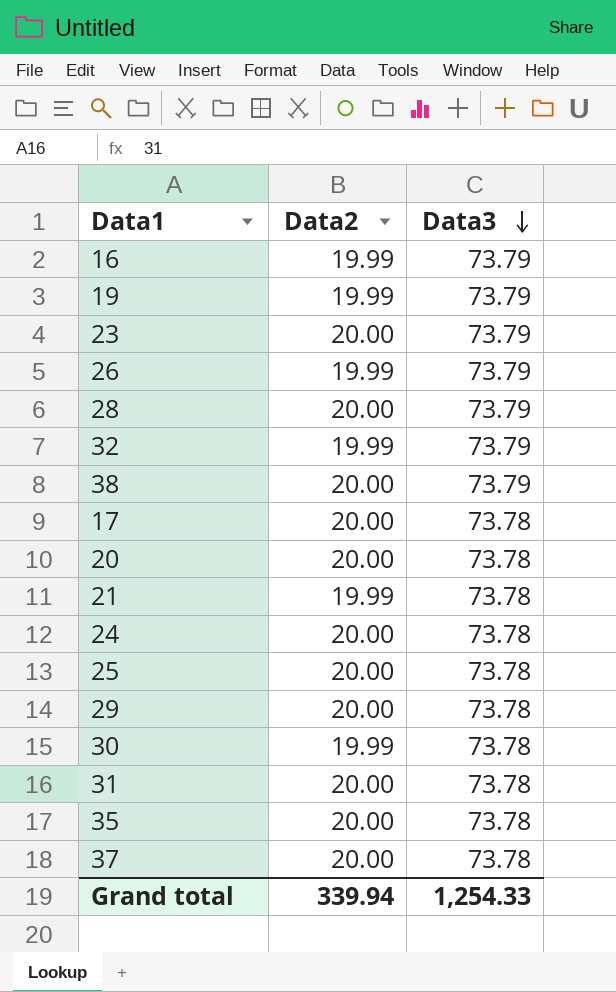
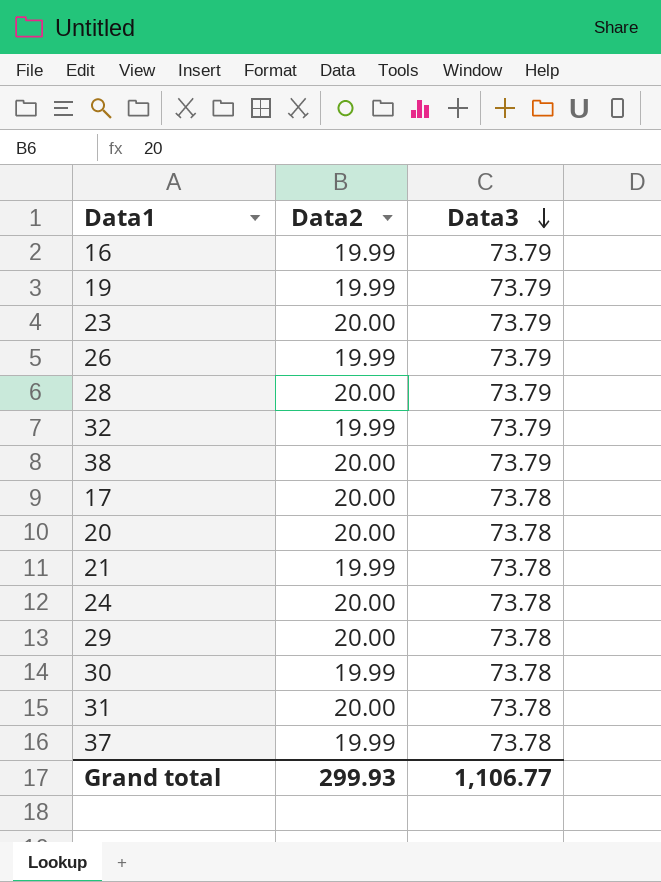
row 25: 20.00 | 73.78 -> none
row 35: 20.00 | 73.78 -> none
37 | Data2: 20.00 -> 19.99
Grand total | Data2: 339.94 -> 299.93
Grand total | Data3: 1,254.33 -> 1,106.77

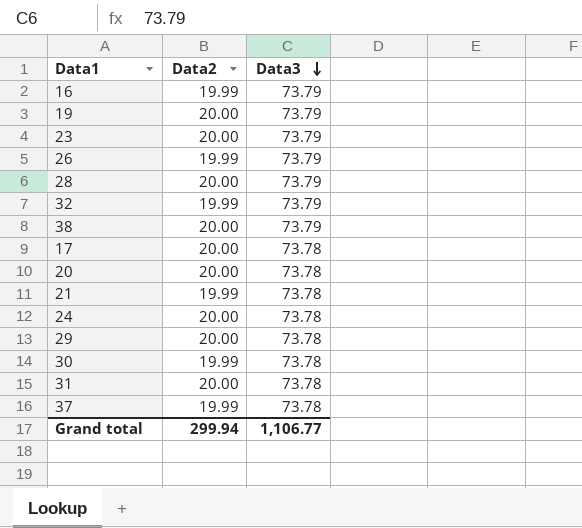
19 | Data2: 19.99 -> 20.00
Grand total | Data2: 299.93 -> 299.94

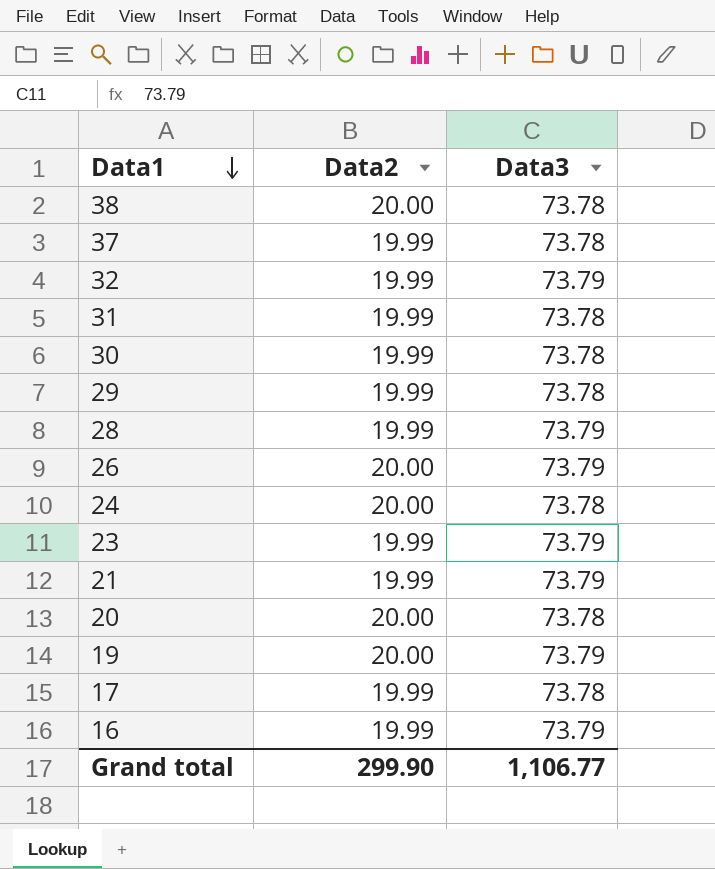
row order: Data3 descending -> Data1 descending
38 | Data3: 73.79 -> 73.78
31 | Data2: 20.00 -> 19.99
29 | Data2: 20.00 -> 19.99
28 | Data2: 20.00 -> 19.99
26 | Data2: 19.99 -> 20.00
23 | Data2: 20.00 -> 19.99
21 | Data3: 73.78 -> 73.79
17 | Data2: 20.00 -> 19.99
Grand total | Data2: 299.94 -> 299.90

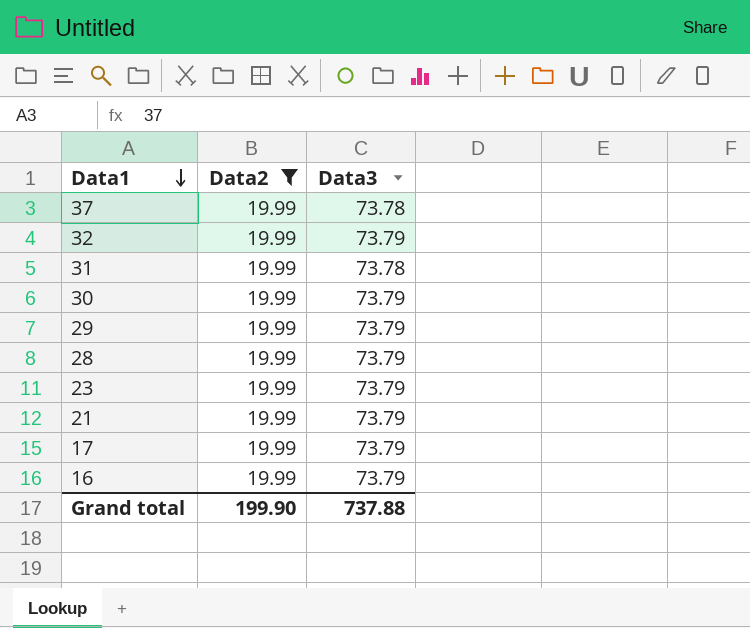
filter: none -> Data2 = 19.99
30 | Data3: 73.78 -> 73.79
29 | Data3: 73.78 -> 73.79
17 | Data3: 73.78 -> 73.79
Grand total | Data2: 299.90 -> 199.90
Grand total | Data3: 1,106.77 -> 737.88

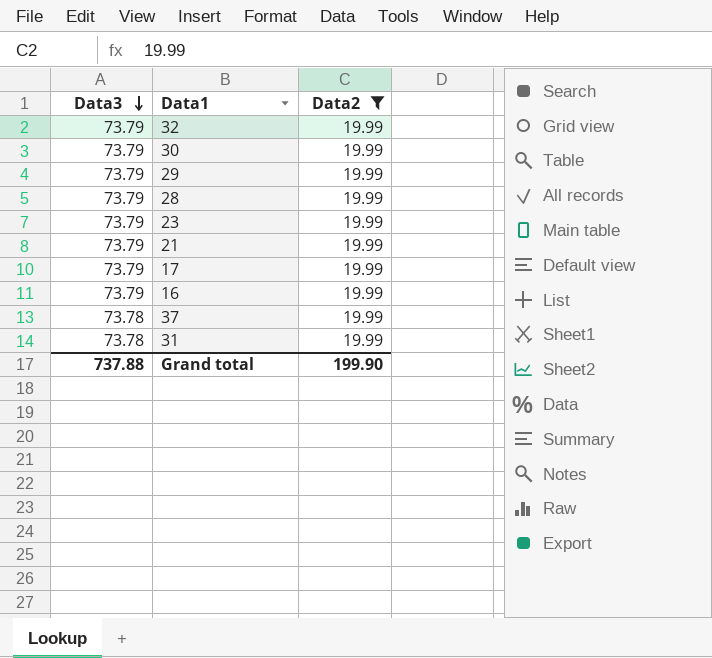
row order: Data1 descending -> Data3 descending
column Data3 | position: 3 -> 1

